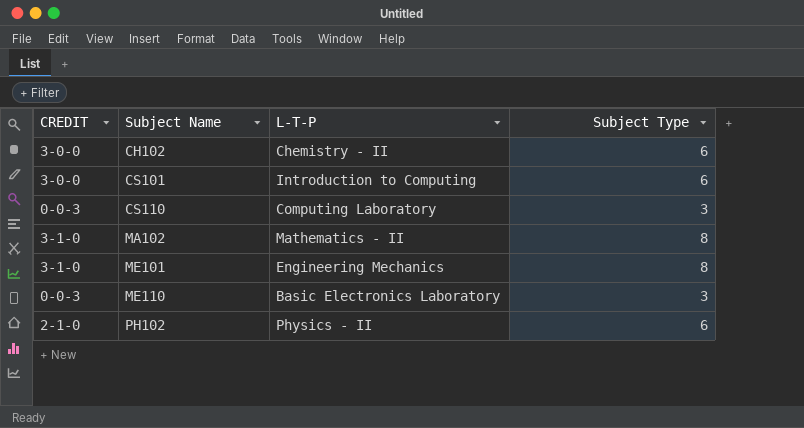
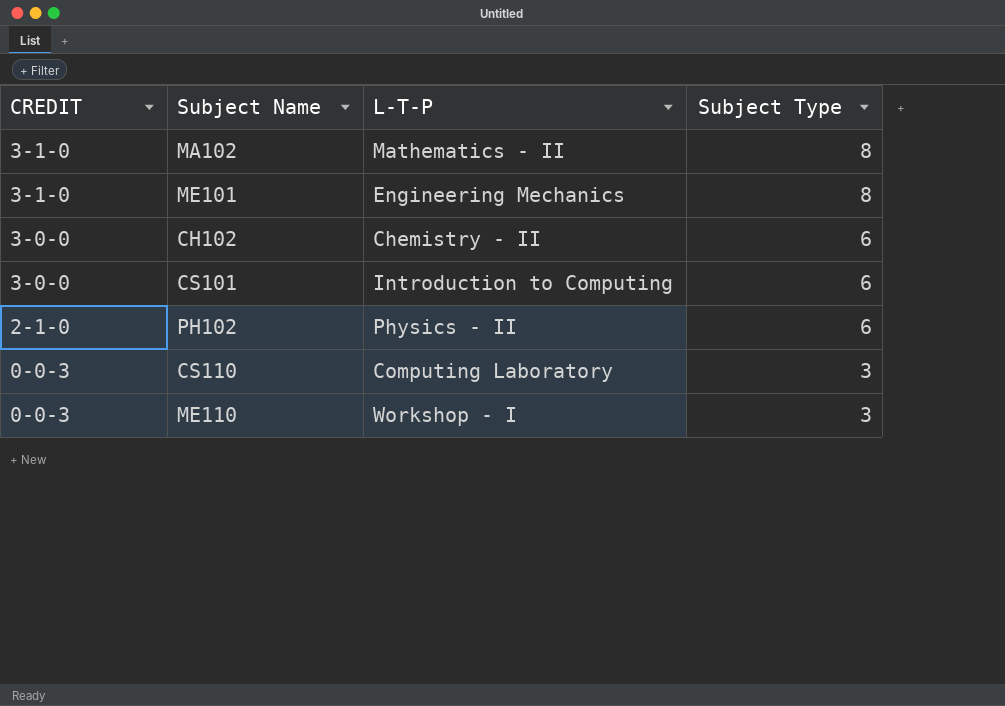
row order: Subject Name ascending -> CREDIT descending
ME110 | L-T-P: Basic Electronics Laboratory -> Workshop - I

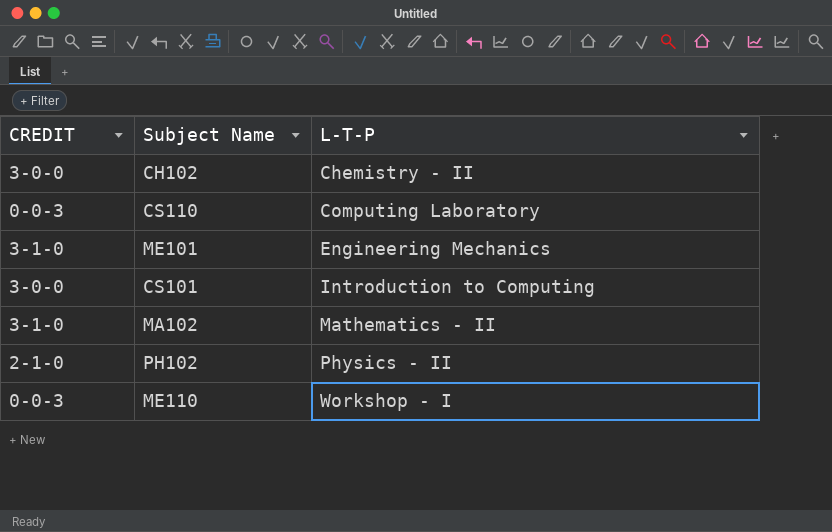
row order: CREDIT descending -> L-T-P ascending
column Subject Type | position: 4 -> none

